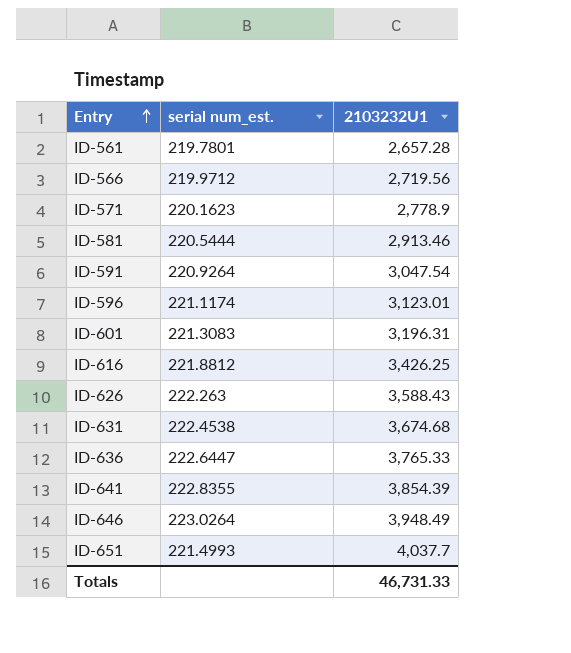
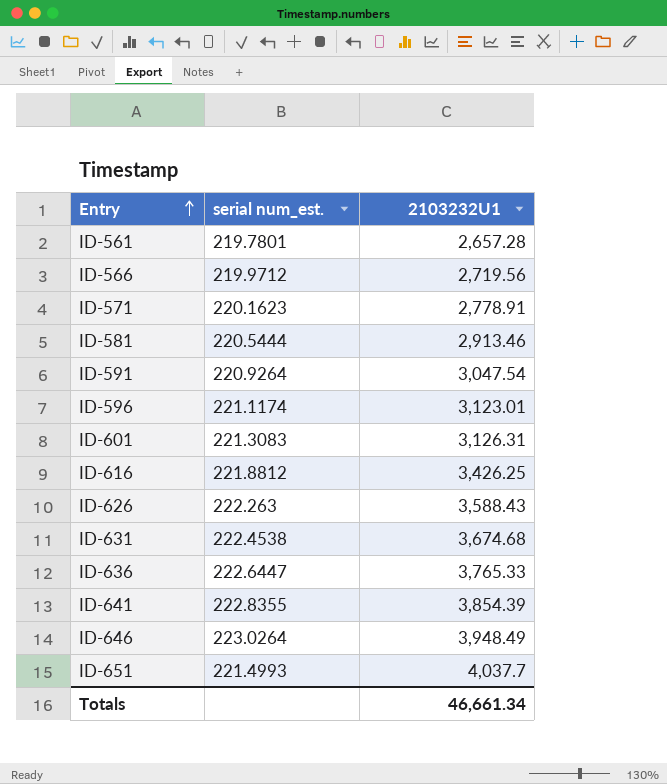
ID-571 | 2103232U1: 2,778.9 -> 2,778.91
ID-601 | 2103232U1: 3,196.31 -> 3,126.31
Totals | 2103232U1: 46,731.33 -> 46,661.34

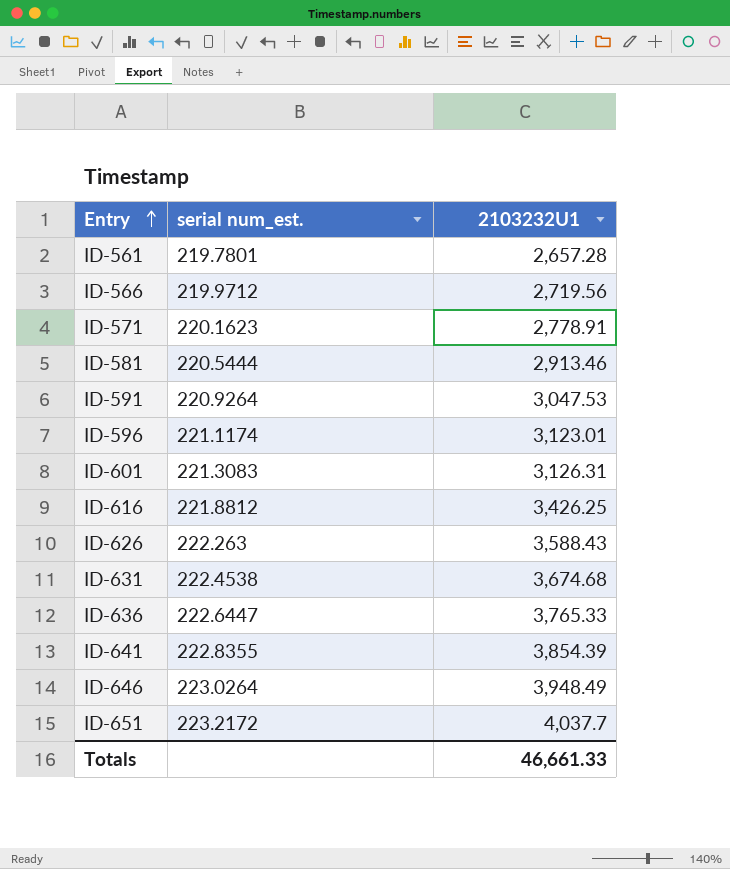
ID-591 | 2103232U1: 3,047.54 -> 3,047.53
ID-651 | serial num_est.: 221.4993 -> 223.2172
Totals | 2103232U1: 46,661.34 -> 46,661.33

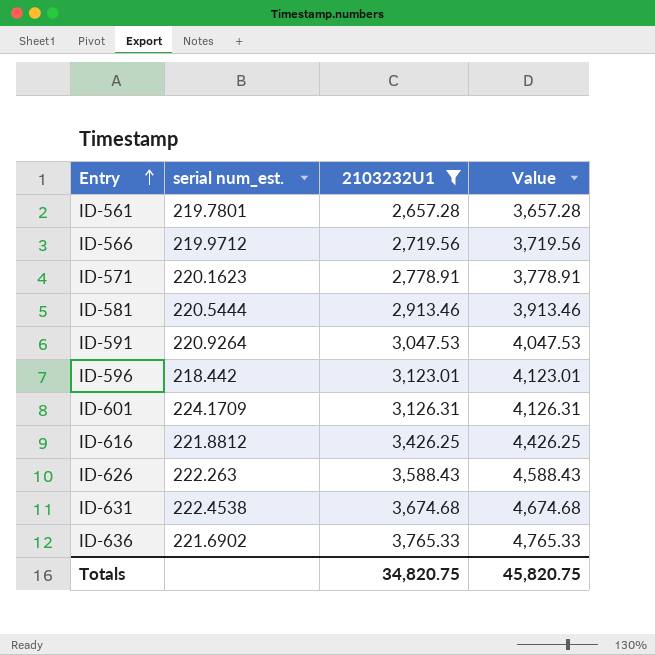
filter: none -> 2103232U1 <= 3,765.33
column Value | formula: none -> [2103232U1] + 1000
ID-596 | serial num_est.: 221.1174 -> 218.442
ID-601 | serial num_est.: 221.3083 -> 224.1709
ID-636 | serial num_est.: 222.6447 -> 221.6902
Totals | 2103232U1: 46,661.33 -> 34,820.75

